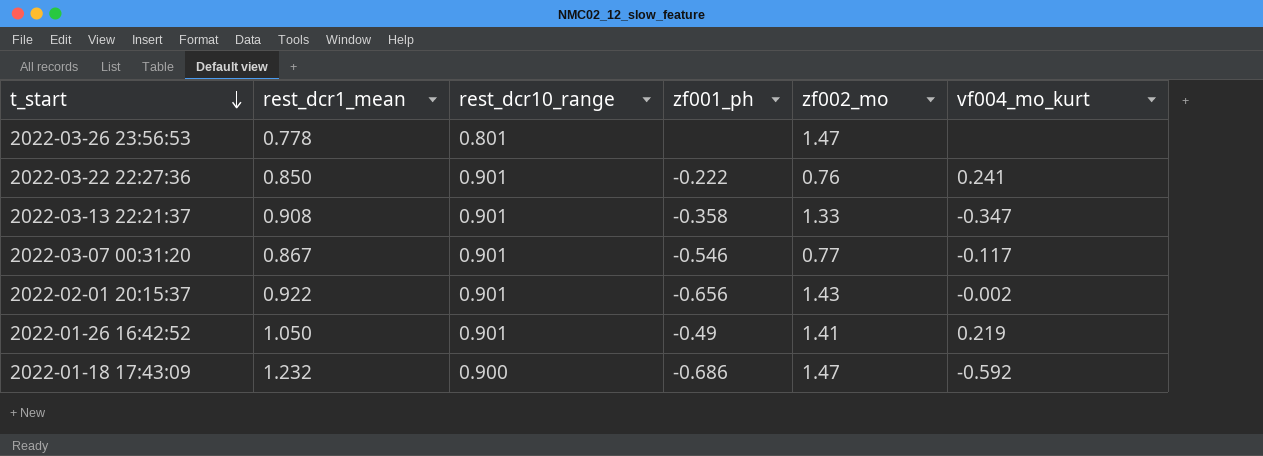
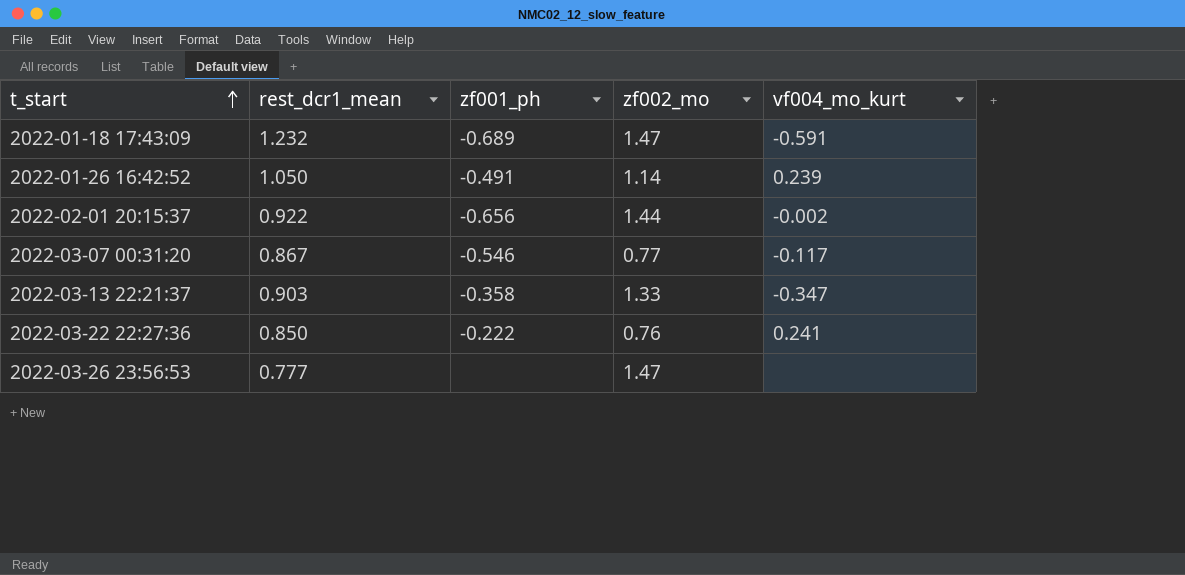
row order: t_start descending -> t_start ascending
column rest_dcr10_range | position: 3 -> none
2022-01-18 17:43:09 | zf001_ph: -0.686 -> -0.689
2022-01-18 17:43:09 | vf004_mo_kurt: -0.592 -> -0.591
2022-01-26 16:42:52 | zf001_ph: -0.49 -> -0.491
2022-01-26 16:42:52 | zf002_mo: 1.41 -> 1.14
2022-01-26 16:42:52 | vf004_mo_kurt: 0.219 -> 0.239
2022-02-01 20:15:37 | zf002_mo: 1.43 -> 1.44
2022-03-13 22:21:37 | rest_dcr1_mean: 0.908 -> 0.903
2022-03-26 23:56:53 | rest_dcr1_mean: 0.778 -> 0.777

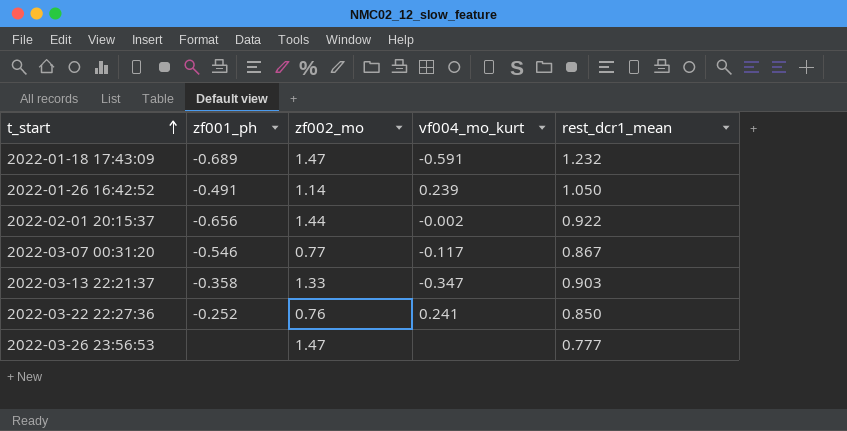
column rest_dcr1_mean | position: 2 -> 5
2022-03-22 22:27:36 | zf001_ph: -0.222 -> -0.252

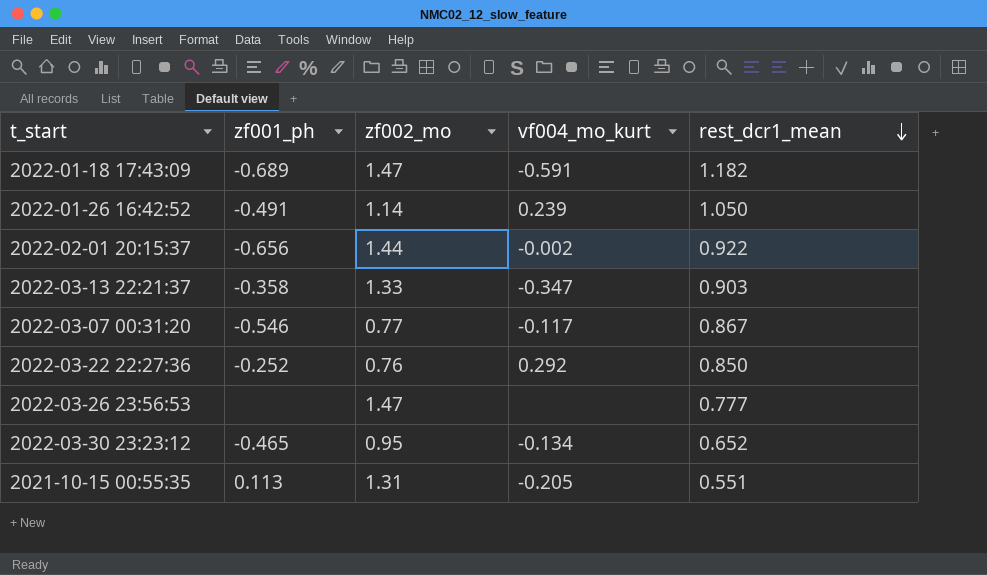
row order: t_start ascending -> rest_dcr1_mean descending
2022-01-18 17:43:09 | rest_dcr1_mean: 1.232 -> 1.182
2022-03-22 22:27:36 | vf004_mo_kurt: 0.241 -> 0.292
row 2022-03-30 23:23:12: none -> -0.465 | 0.95 | -0.134 | 0.652
row 2021-10-15 00:55:35: none -> 0.113 | 1.31 | -0.205 | 0.551

